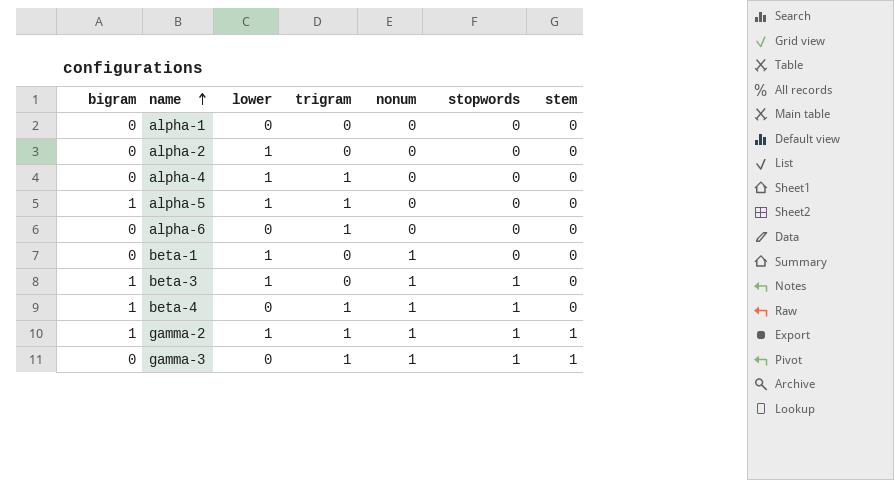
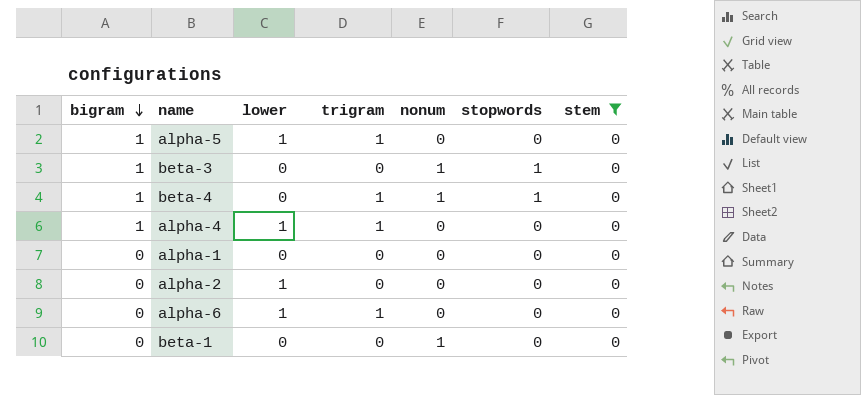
filter: none -> stem = 0
row order: name ascending -> bigram descending
beta-3 | lower: 1 -> 0
alpha-4 | bigram: 0 -> 1
alpha-6 | lower: 0 -> 1
beta-1 | lower: 1 -> 0

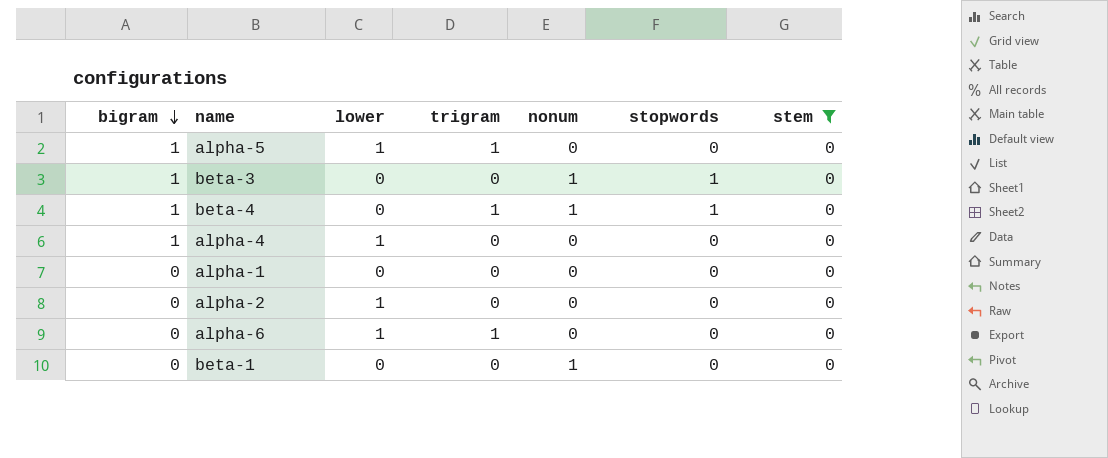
alpha-4 | trigram: 1 -> 0

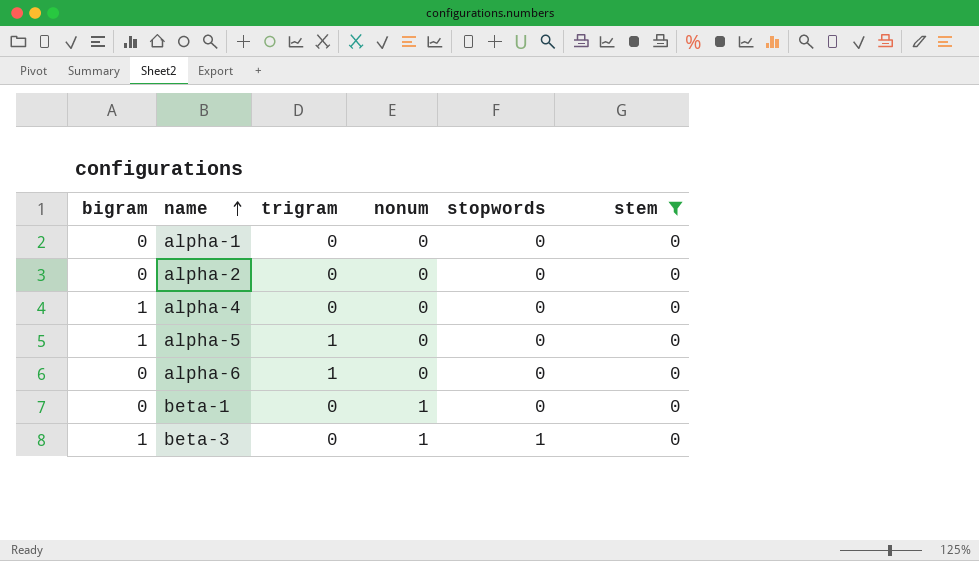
row order: bigram descending -> name ascending
column lower | position: 3 -> none
row beta-4: 1 | 0 | 1 | 1 | 1 | 0 -> none

